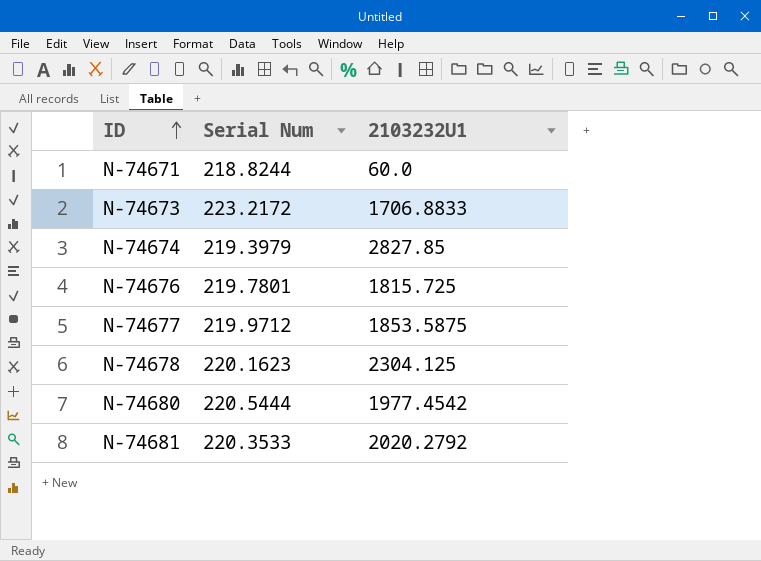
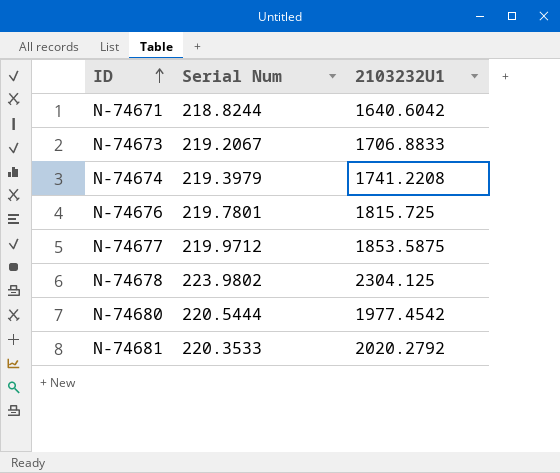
N-74671 | 2103232U1: 60.0 -> 1640.6042
N-74673 | Serial Num: 223.2172 -> 219.2067
N-74674 | 2103232U1: 2827.85 -> 1741.2208
N-74678 | Serial Num: 220.1623 -> 223.9802

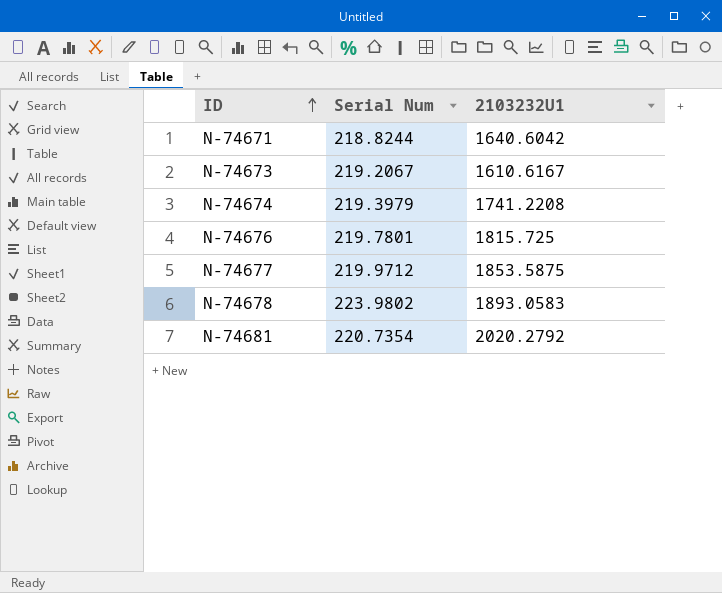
row N-74680: 220.5444 | 1977.4542 -> none
N-74673 | 2103232U1: 1706.8833 -> 1610.6167
N-74678 | 2103232U1: 2304.125 -> 1893.0583
N-74681 | Serial Num: 220.3533 -> 220.7354

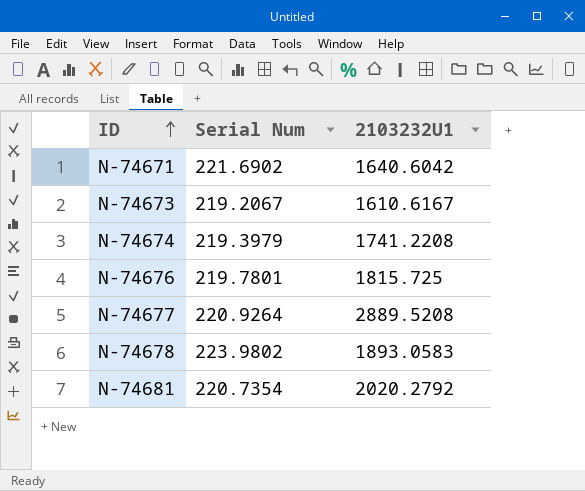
N-74671 | Serial Num: 218.8244 -> 221.6902
N-74677 | Serial Num: 219.9712 -> 220.9264
N-74677 | 2103232U1: 1853.5875 -> 2889.5208

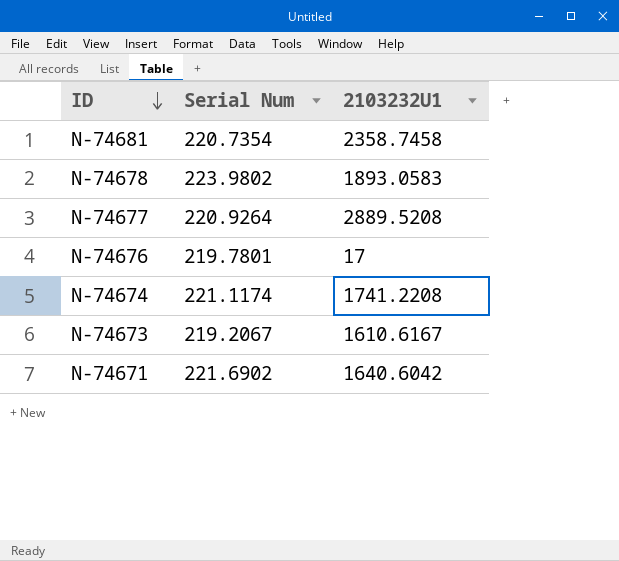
row order: ID ascending -> ID descending
N-74681 | 2103232U1: 2020.2792 -> 2358.7458
N-74676 | 2103232U1: 1815.725 -> 17
N-74674 | Serial Num: 219.3979 -> 221.1174

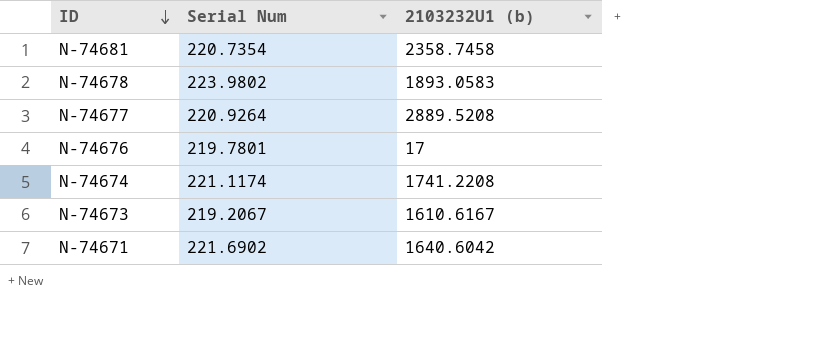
column name: 2103232U1 -> 2103232U1 (b)

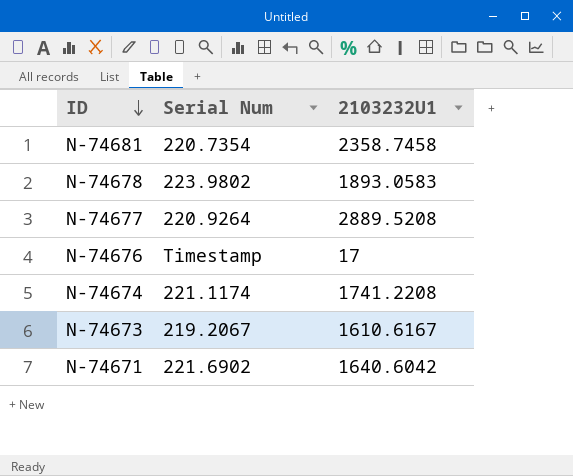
column name: 2103232U1 (b) -> 2103232U1
N-74676 | Serial Num: 219.7801 -> Timestamp

